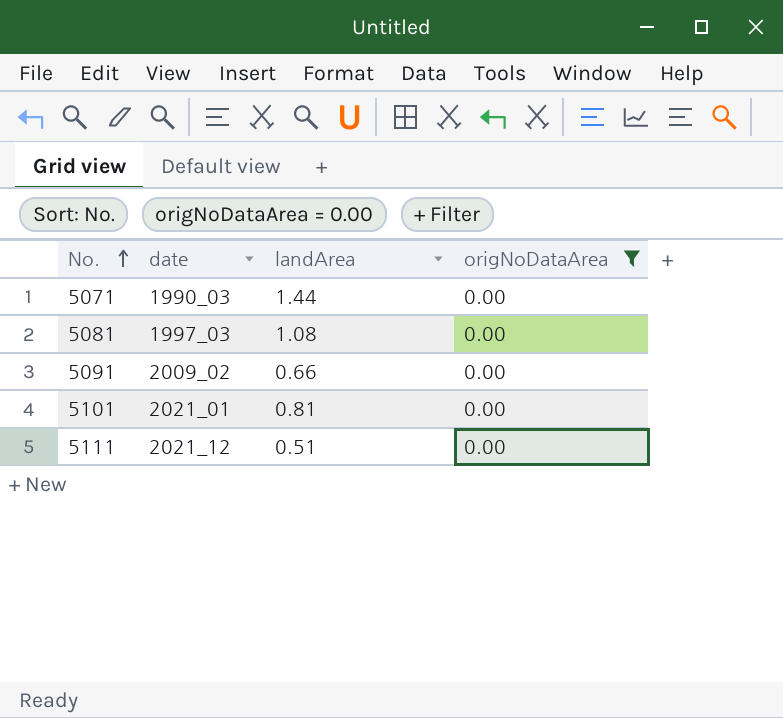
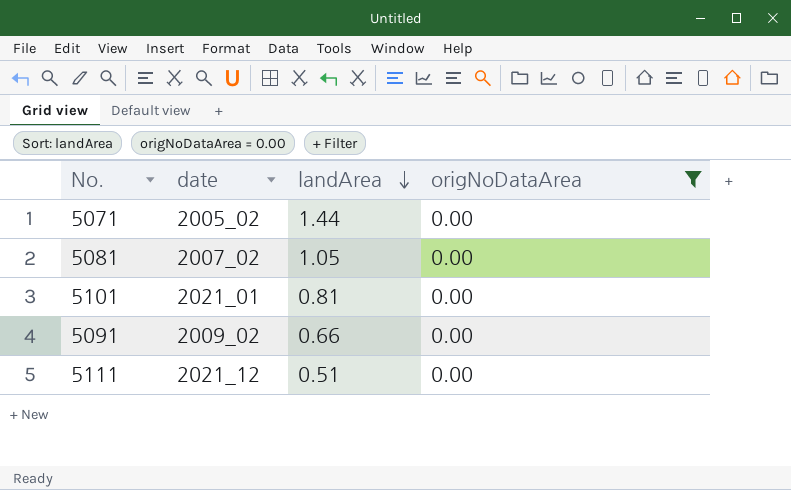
row order: No. ascending -> landArea descending
5071 | date: 1990_03 -> 2005_02
5081 | date: 1997_03 -> 2007_02
5081 | landArea: 1.08 -> 1.05

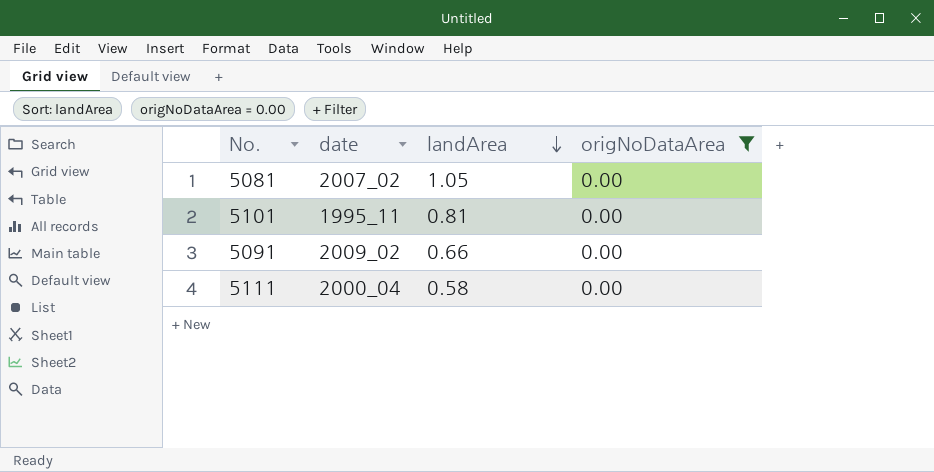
row 5071: 2005_02 | 1.44 | 0.00 -> none
5101 | date: 2021_01 -> 1995_11
5111 | date: 2021_12 -> 2000_04
5111 | landArea: 0.51 -> 0.58

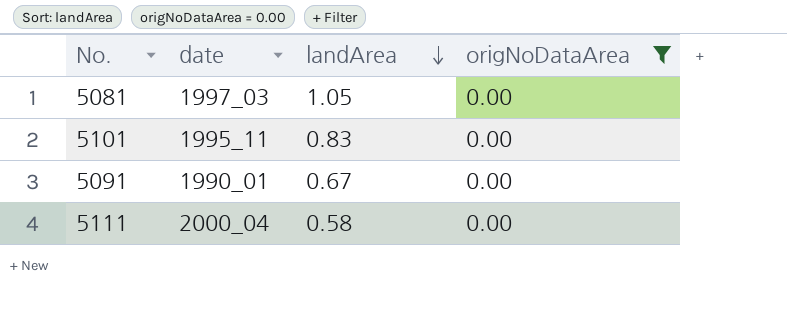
5081 | date: 2007_02 -> 1997_03
5101 | landArea: 0.81 -> 0.83
5091 | date: 2009_02 -> 1990_01
5091 | landArea: 0.66 -> 0.67

